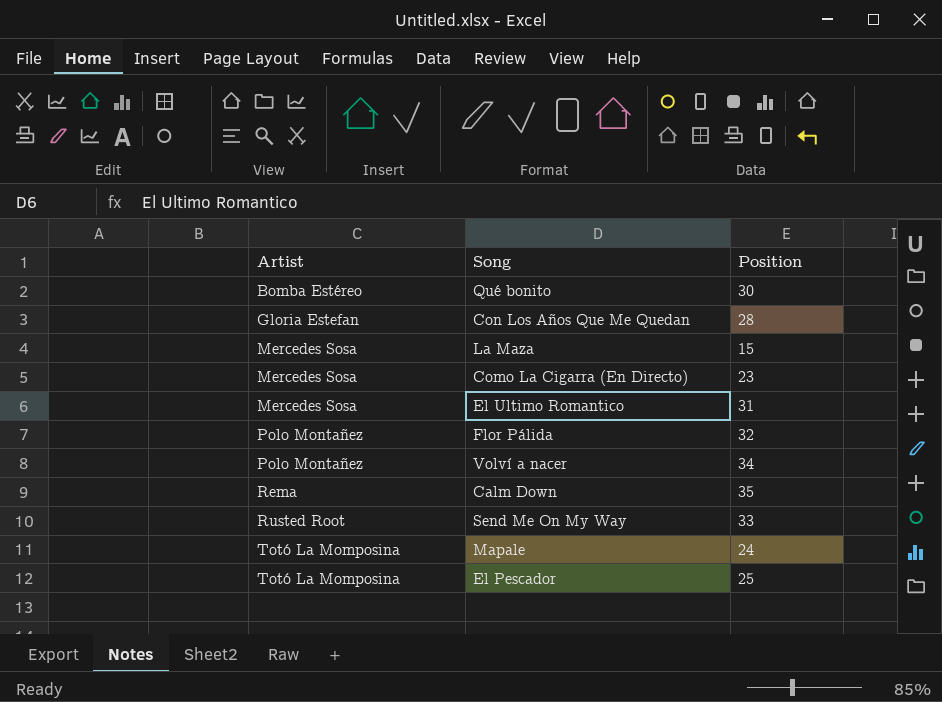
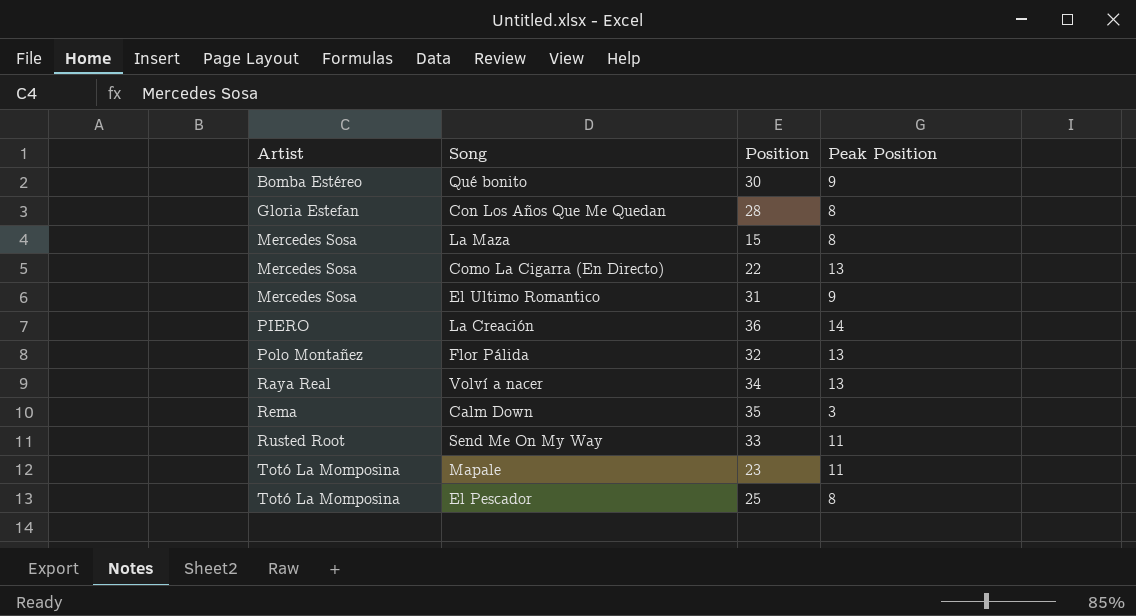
column Peak Position | position: none -> 4
Como La Cigarra (En Directo) | Position: 23 -> 22
row La Creación: none -> PIERO | 36 | 14
Volví a nacer | Artist: Polo Montañez -> Raya Real
Mapale | Position: 24 -> 23

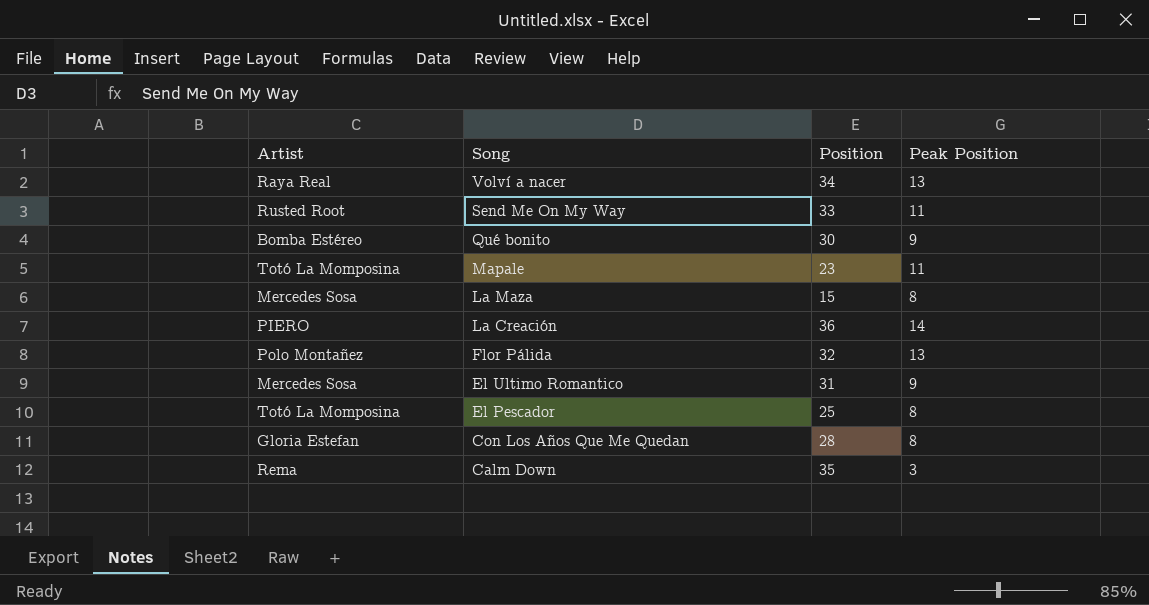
row order: Artist ascending -> Song descending
row Como La Cigarra (En Directo): Mercedes Sosa | 22 | 13 -> none

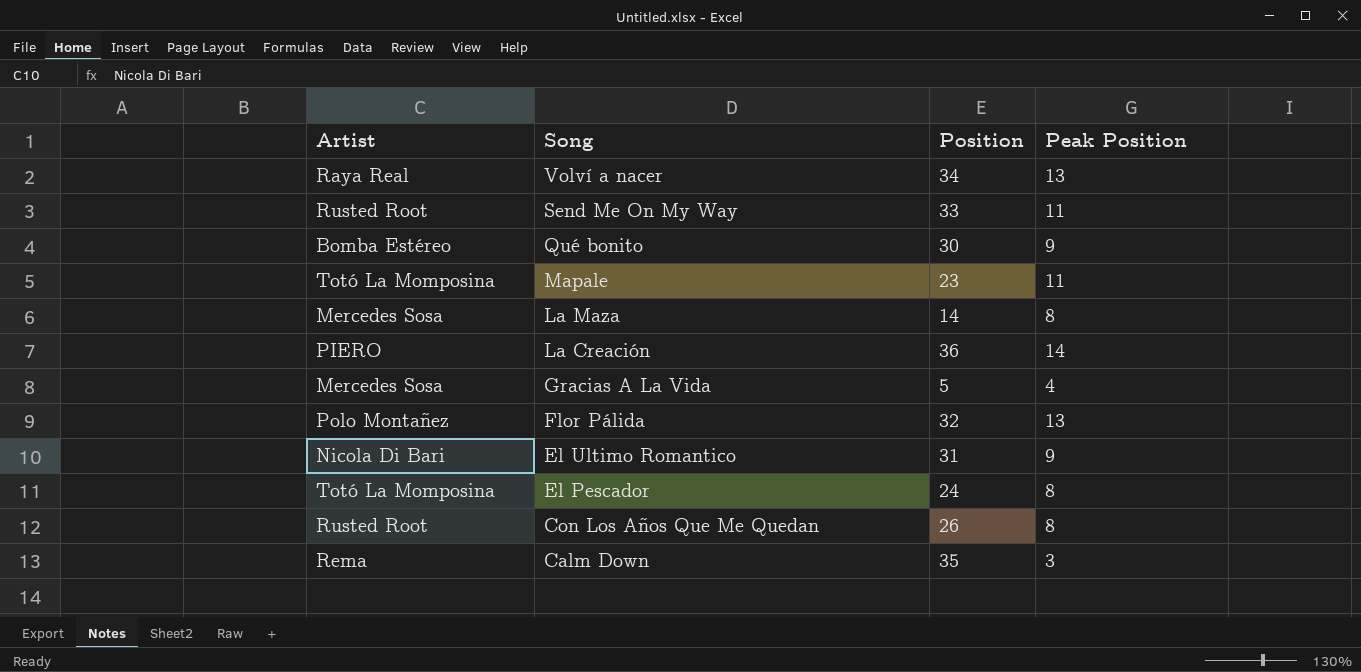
La Maza | Position: 15 -> 14
row Gracias A La Vida: none -> Mercedes Sosa | 5 | 4
El Ultimo Romantico | Artist: Mercedes Sosa -> Nicola Di Bari
El Pescador | Position: 25 -> 24
Con Los Años Que Me Quedan | Artist: Gloria Estefan -> Rusted Root
Con Los Años Que Me Quedan | Position: 28 -> 26

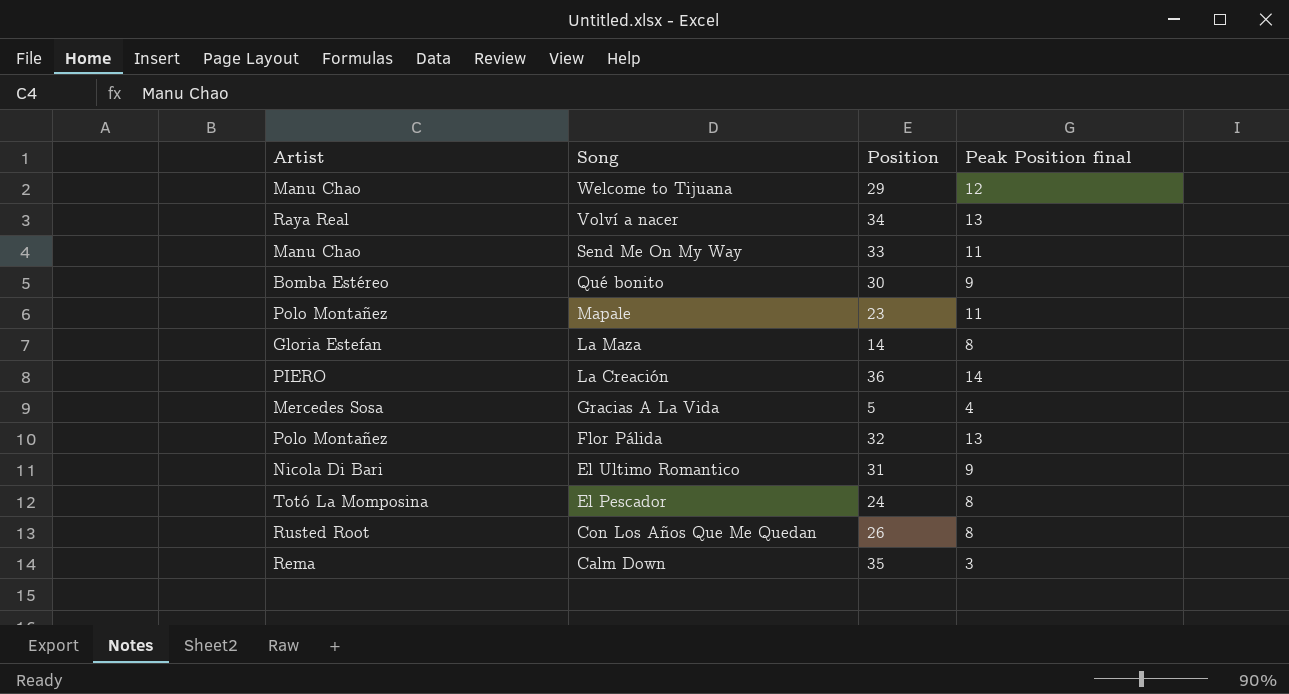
column name: Peak Position -> Peak Position final
row Welcome to Tijuana: none -> Manu Chao | 29 | 12
Send Me On My Way | Artist: Rusted Root -> Manu Chao
Mapale | Artist: Totó La Momposina -> Polo Montañez
La Maza | Artist: Mercedes Sosa -> Gloria Estefan

